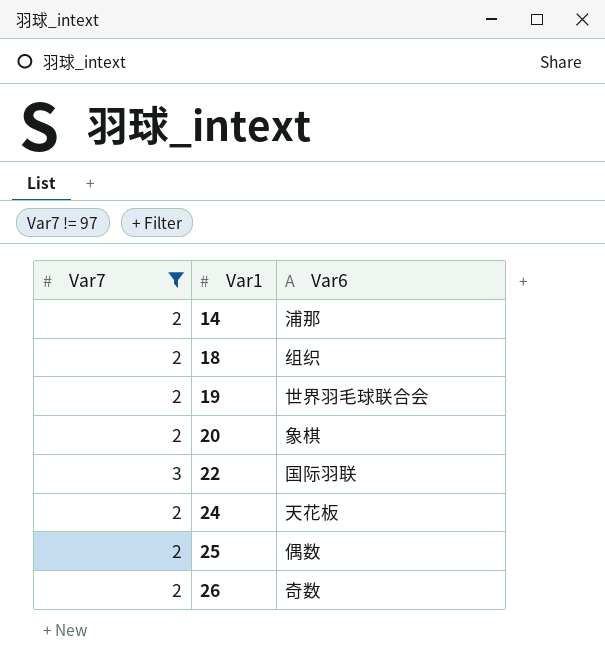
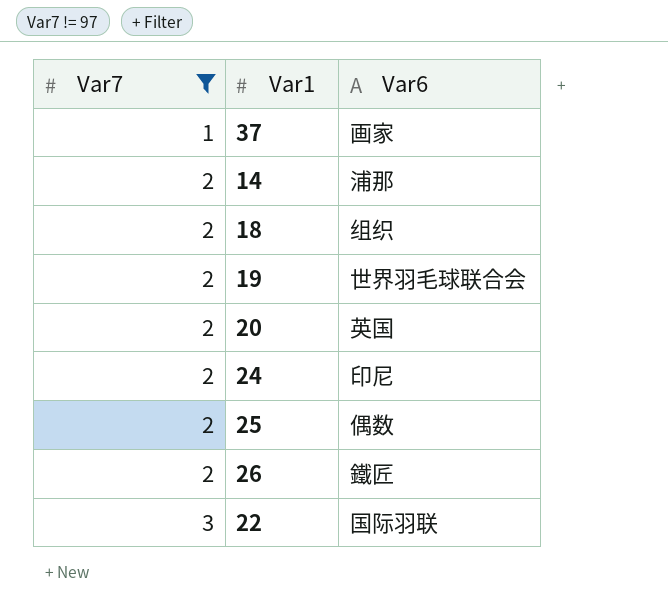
row order: Var1 ascending -> Var7 ascending
row 37: none -> 1 | 画家
20 | Var6: 象棋 -> 英国
24 | Var6: 天花板 -> 印尼
26 | Var6: 奇数 -> 鐵匠

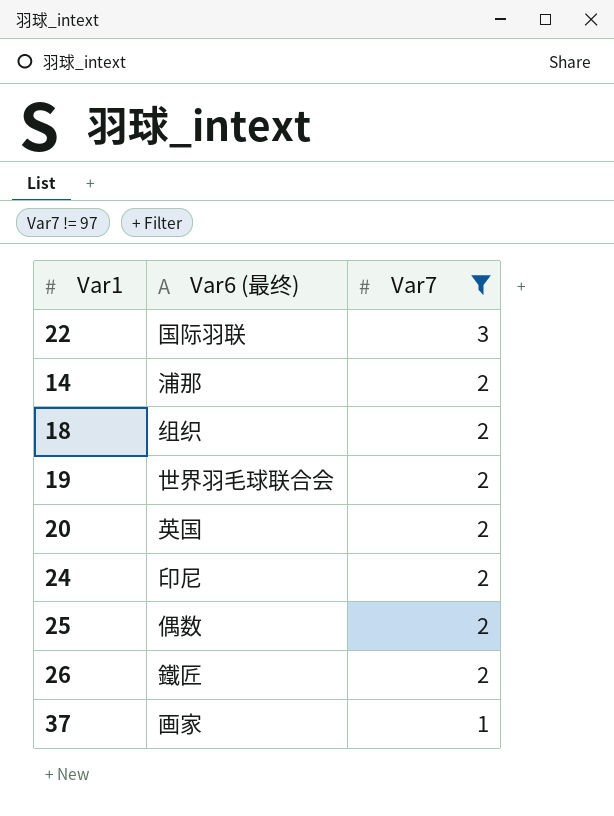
row order: Var7 ascending -> Var7 descending
column name: Var6 -> Var6 (最终)
column Var7 | position: 1 -> 3

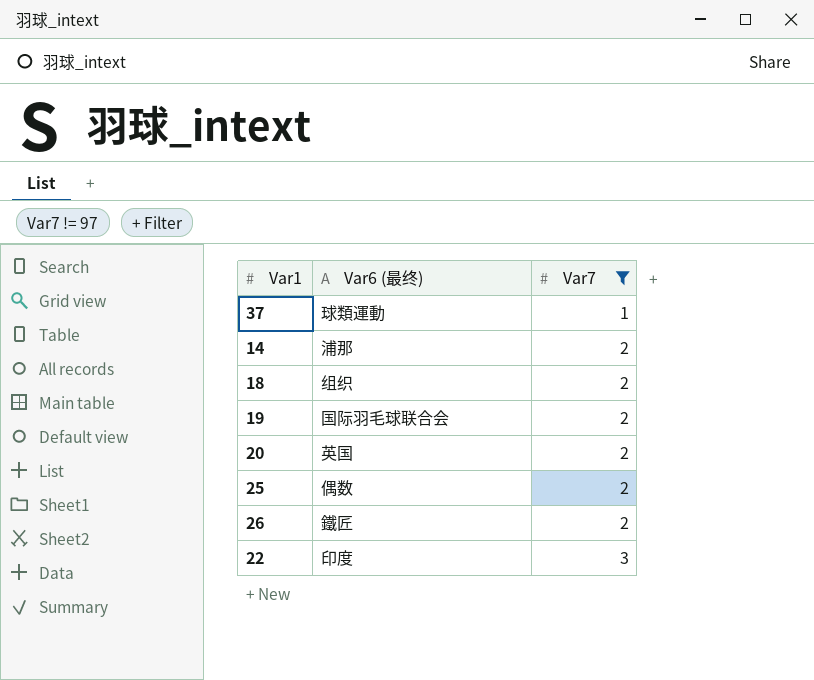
row order: Var7 descending -> Var7 ascending
row 24: 印尼 | 2 -> none
37 | Var6 (最终): 画家 -> 球類運動
19 | Var6 (最终): 世界羽毛球联合会 -> 国际羽毛球联合会
22 | Var6 (最终): 国际羽联 -> 印度

